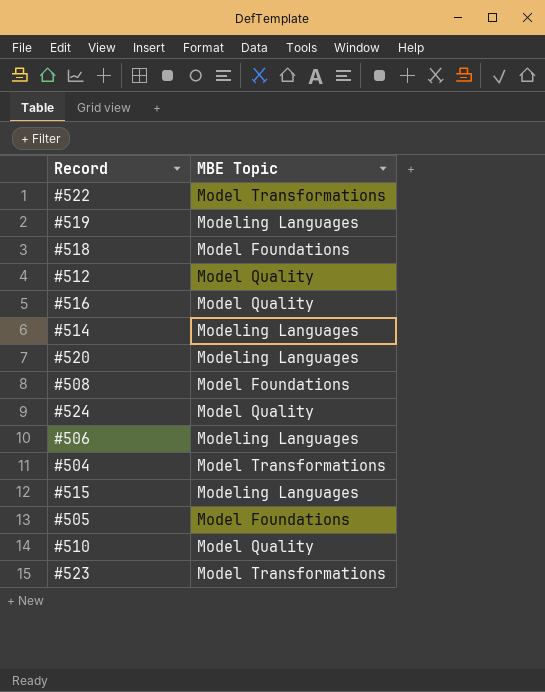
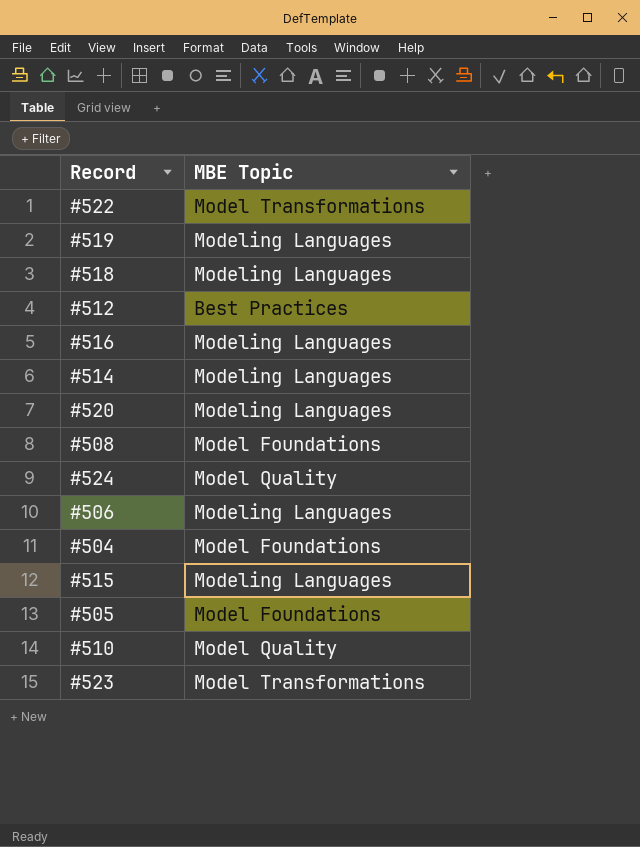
#518 | MBE Topic: Model Foundations -> Modeling Languages
#512 | MBE Topic: Model Quality -> Best Practices
#516 | MBE Topic: Model Quality -> Modeling Languages
#504 | MBE Topic: Model Transformations -> Model Foundations

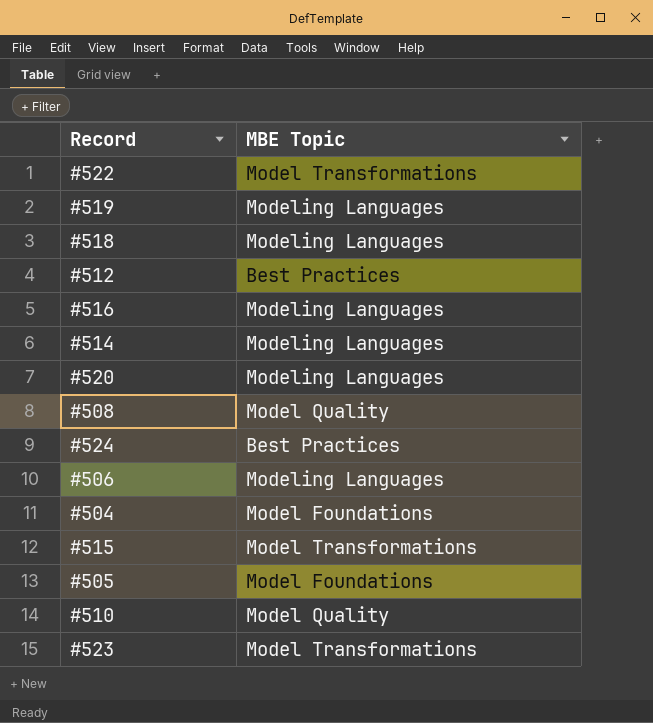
#508 | MBE Topic: Model Foundations -> Model Quality
#524 | MBE Topic: Model Quality -> Best Practices
#515 | MBE Topic: Modeling Languages -> Model Transformations

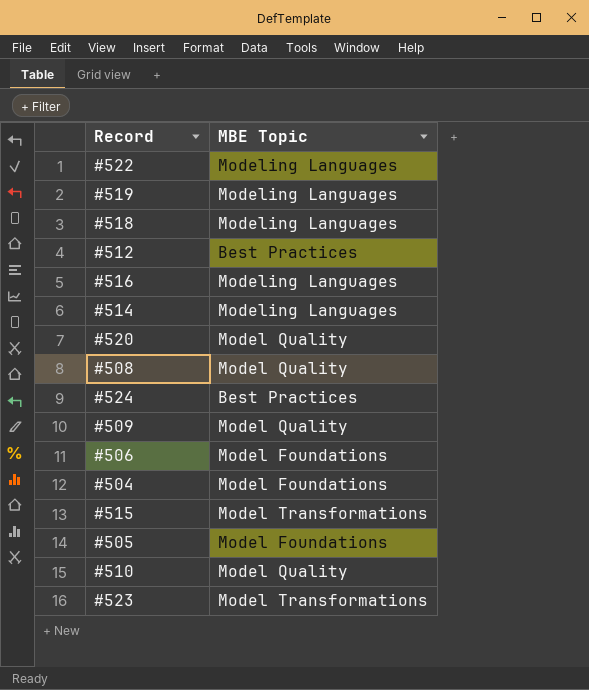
#522 | MBE Topic: Model Transformations -> Modeling Languages
#520 | MBE Topic: Modeling Languages -> Model Quality
row #509: none -> Model Quality
#506 | MBE Topic: Modeling Languages -> Model Foundations

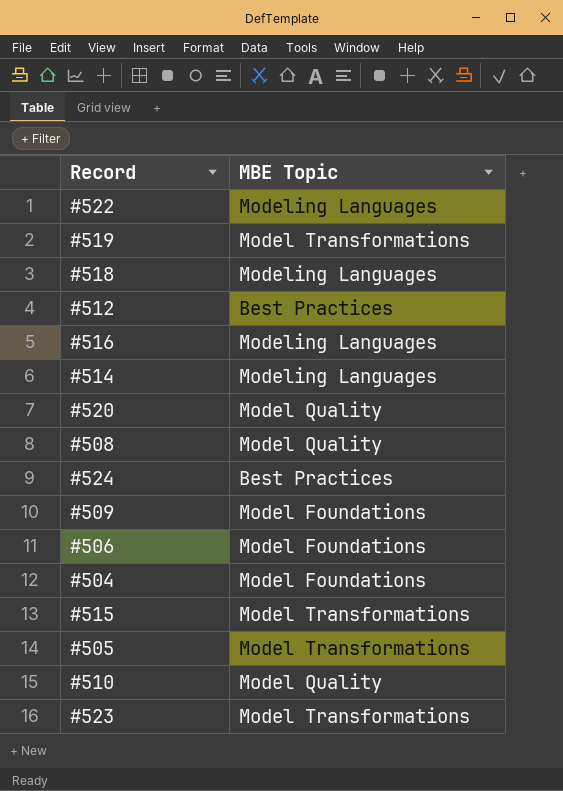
#519 | MBE Topic: Modeling Languages -> Model Transformations
#509 | MBE Topic: Model Quality -> Model Foundations
#505 | MBE Topic: Model Foundations -> Model Transformations

